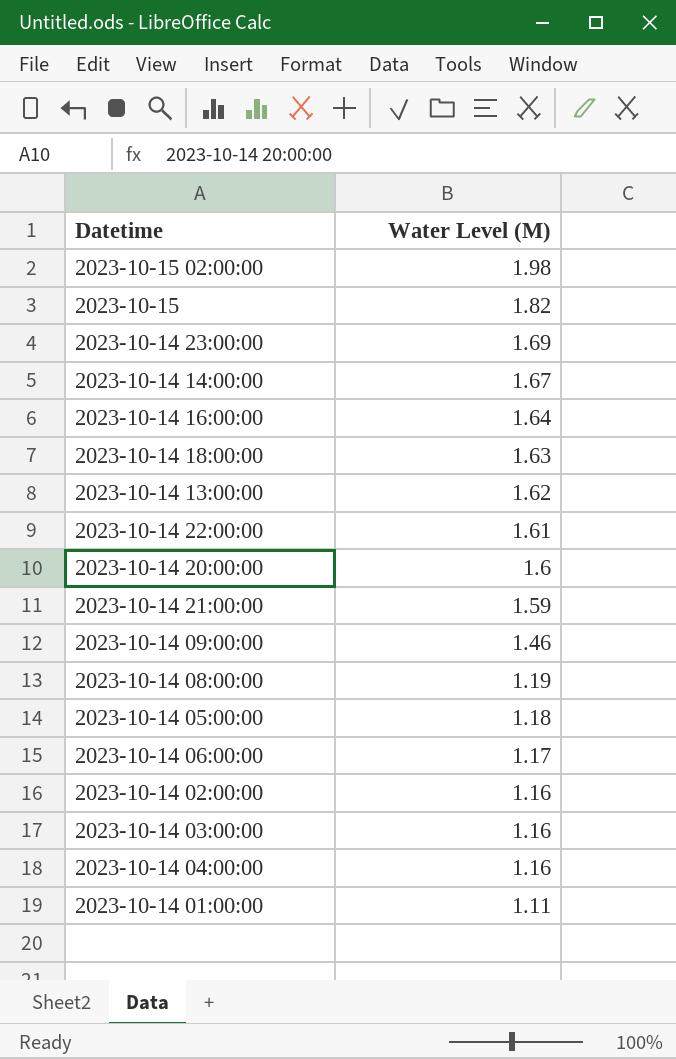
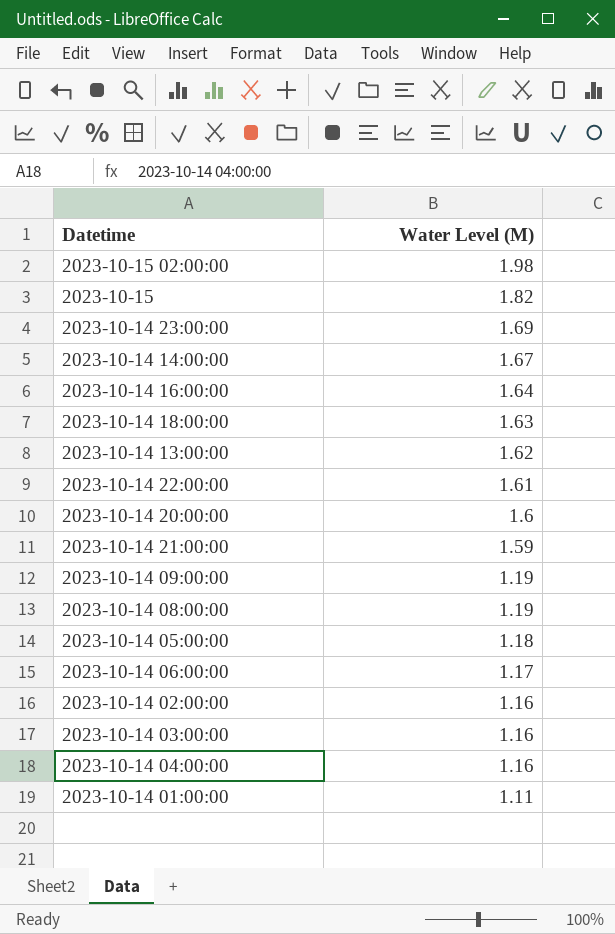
2023-10-14 09:00:00 | Water Level (M): 1.46 -> 1.19

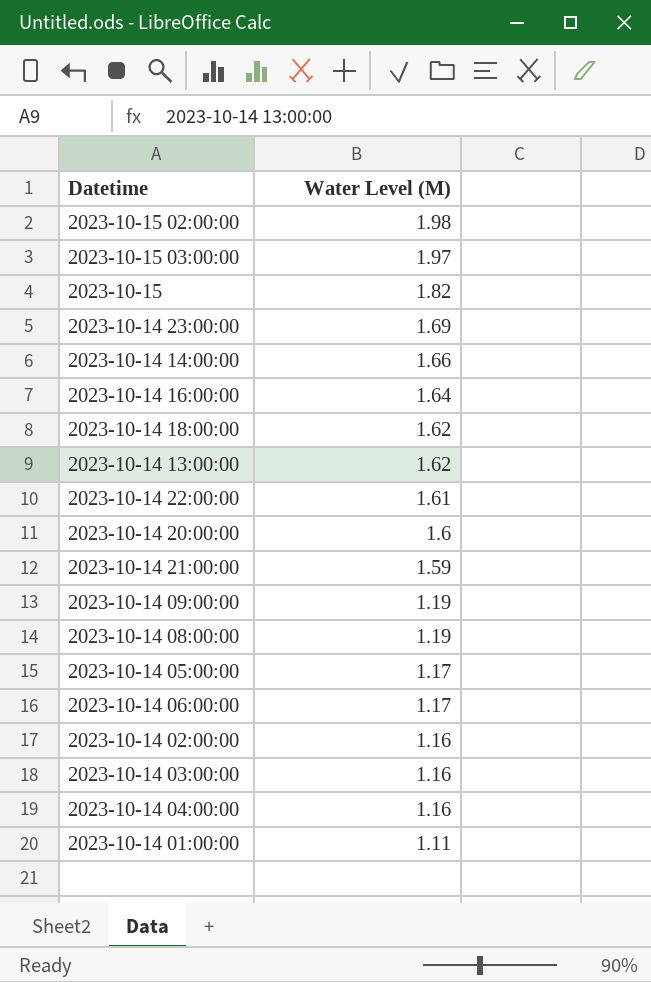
row 2023-10-15 03:00:00: none -> 1.97
2023-10-14 14:00:00 | Water Level (M): 1.67 -> 1.66
2023-10-14 18:00:00 | Water Level (M): 1.63 -> 1.62
2023-10-14 05:00:00 | Water Level (M): 1.18 -> 1.17

